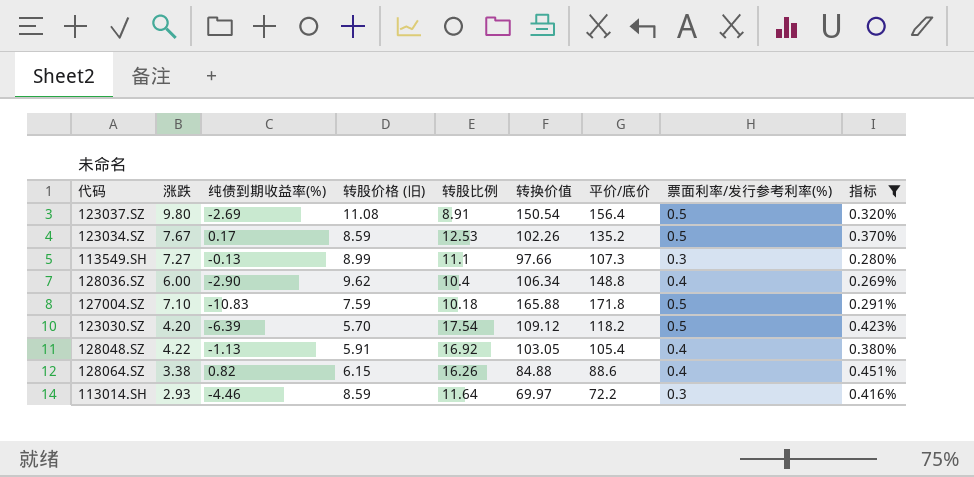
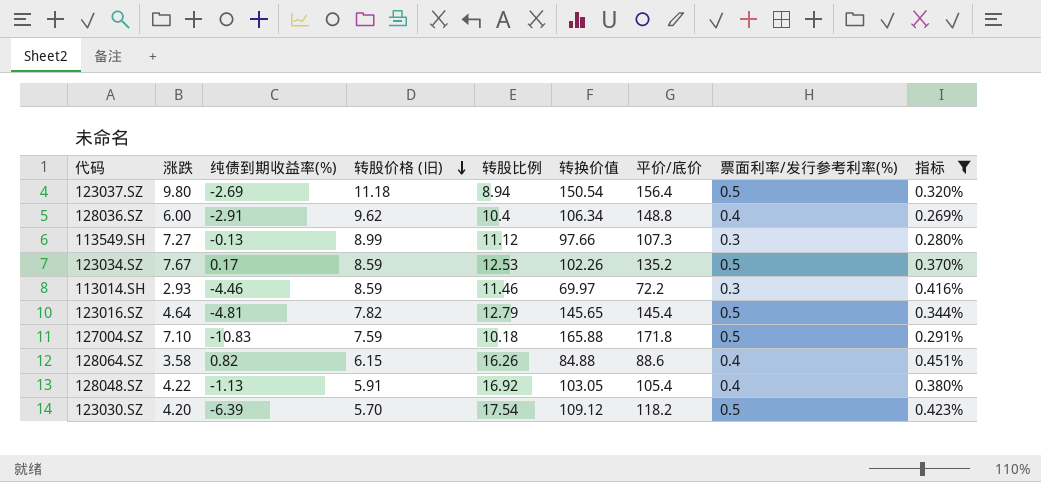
row order: none -> 转股价格 (旧) descending
123037.SZ | 转股价格 (旧): 11.08 -> 11.18
123037.SZ | 转股比例: 8.91 -> 8.94
128036.SZ | 纯债到期收益率(%): -2.90 -> -2.91
113549.SH | 转股比例: 11.1 -> 11.12
113014.SH | 转股比例: 11.64 -> 11.46
row 123016.SZ: none -> 4.64 | -4.81 | 7.82 | 12.79 | 145.65 | 145.4 | 0.5 | 0.344%
128064.SZ | 涨跌: 3.38 -> 3.58

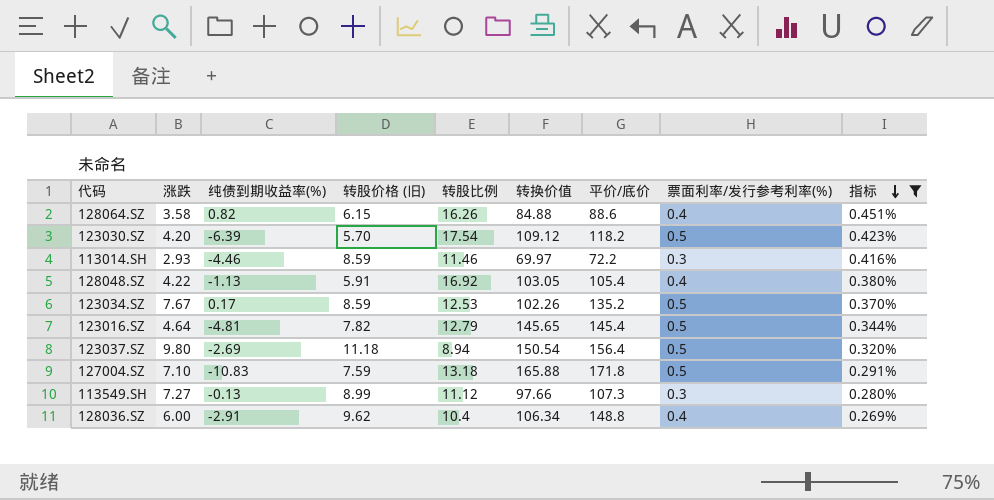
row order: 转股价格 (旧) descending -> 指标 descending
127004.SZ | 转股比例: 10.18 -> 13.18

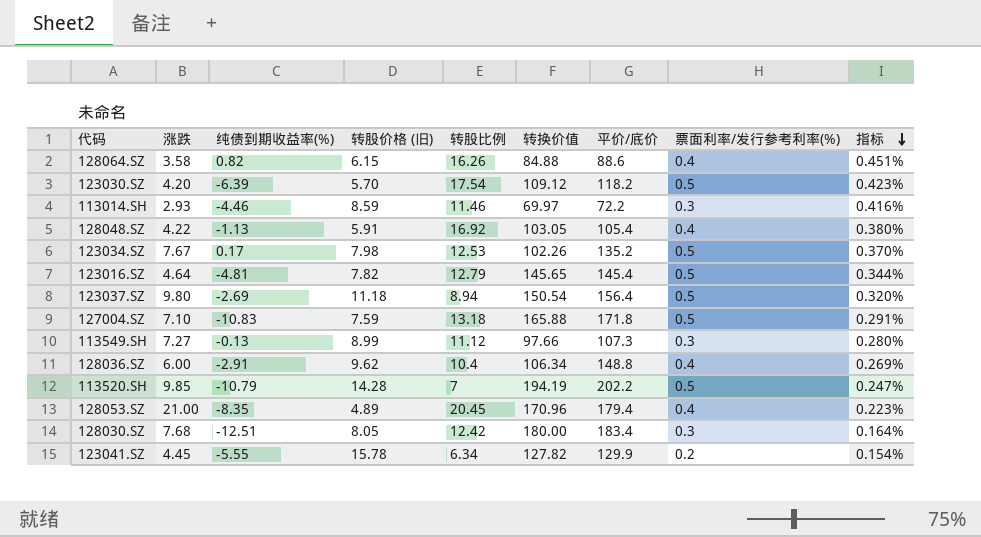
filter: 指标 >= 0.269% -> none
123034.SZ | 转股价格 (旧): 8.59 -> 7.98

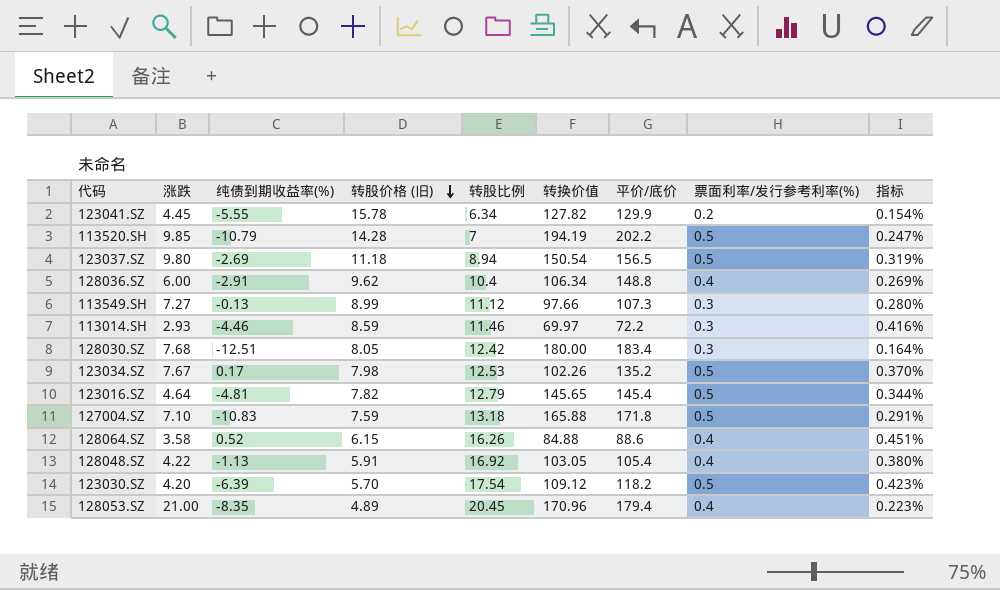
row order: 指标 descending -> 转股价格 (旧) descending
123037.SZ | 平价/底价: 156.4 -> 156.5
123037.SZ | 指标: 0.320% -> 0.319%
128064.SZ | 纯债到期收益率(%): 0.82 -> 0.52

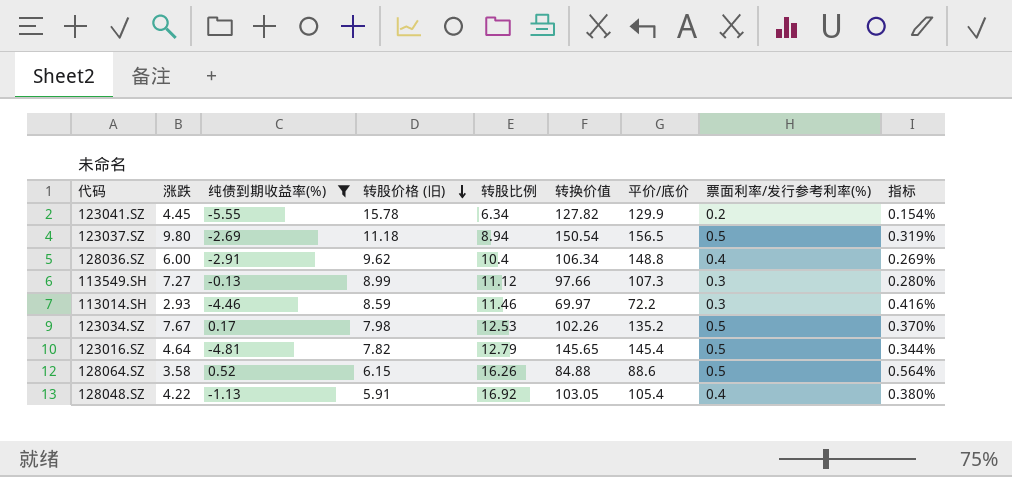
filter: none -> 纯债到期收益率(%) >= -5.55
128064.SZ | 票面利率/发行参考利率(%): 0.4 -> 0.5
128064.SZ | 指标: 0.451% -> 0.564%

